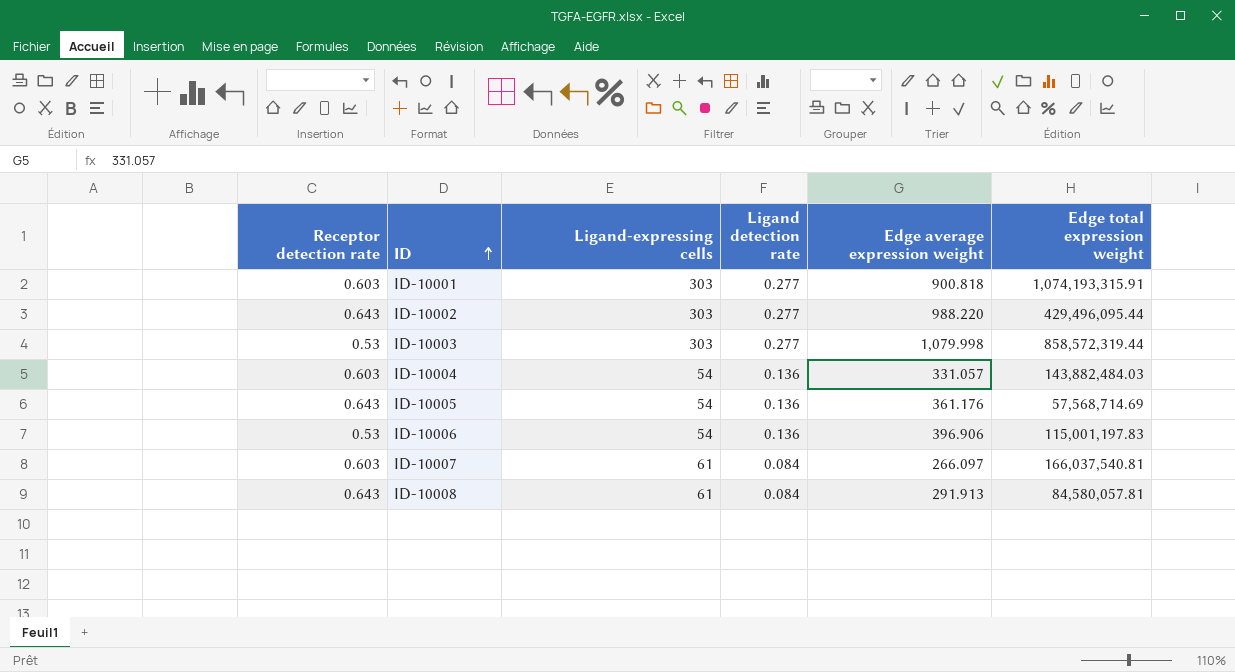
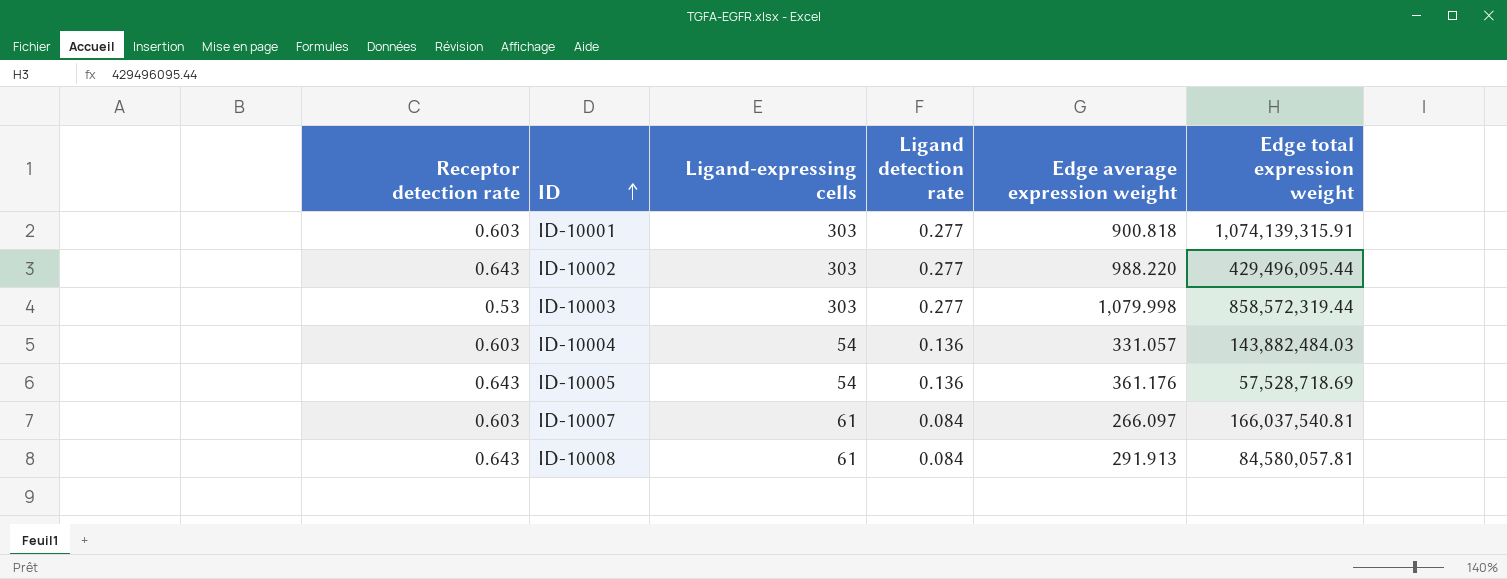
row ID-10006: 0.53 | 54 | 0.136 | 396.906 | 115,001,197.83 -> none
ID-10001 | Edge total expression weight: 1,074,193,315.91 -> 1,074,139,315.91
ID-10005 | Edge total expression weight: 57,568,714.69 -> 57,528,718.69

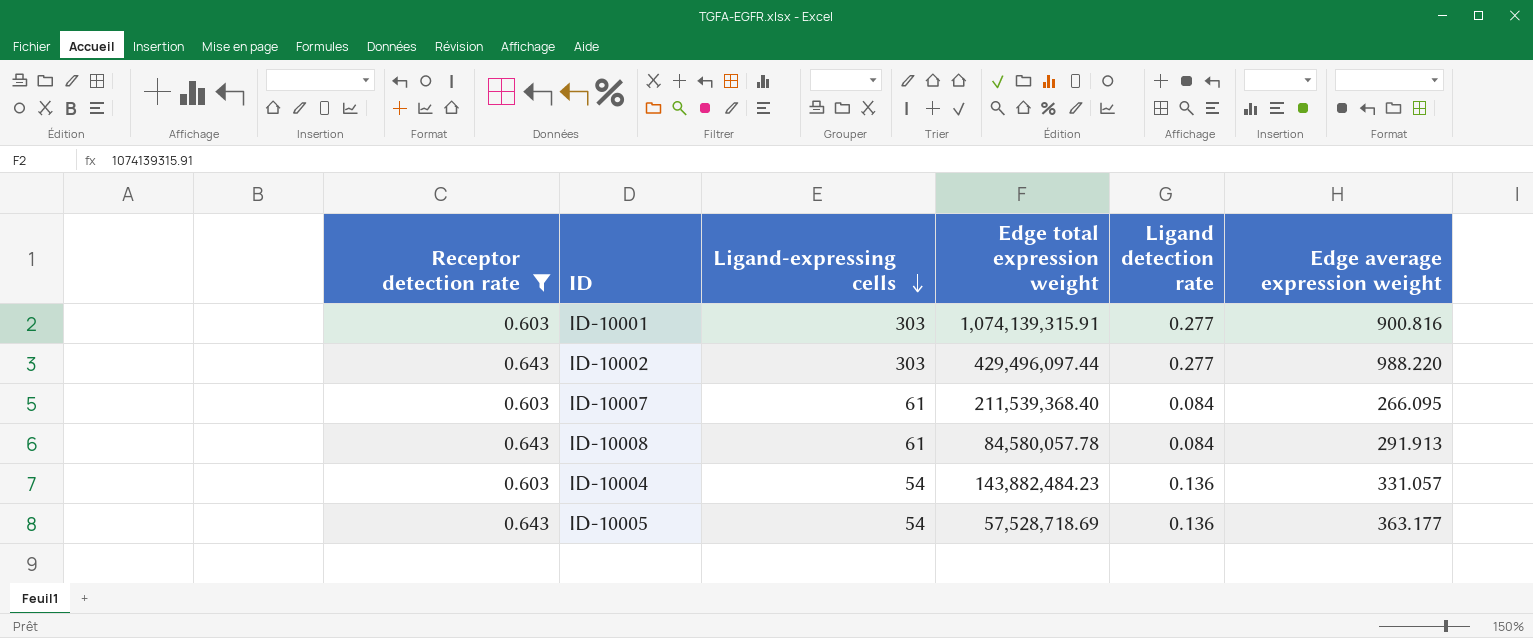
filter: none -> Receptor detection rate != 0.53
row order: ID ascending -> Ligand-expressing cells descending
column Edge total expression weight | position: 6 -> 4
ID-10001 | Edge average expression weight: 900.818 -> 900.816
ID-10002 | Edge total expression weight: 429,496,095.44 -> 429,496,097.44
ID-10007 | Edge total expression weight: 166,037,540.81 -> 211,539,368.40
ID-10007 | Edge average expression weight: 266.097 -> 266.095
ID-10008 | Edge total expression weight: 84,580,057.81 -> 84,580,057.78
ID-10004 | Edge total expression weight: 143,882,484.03 -> 143,882,484.23
ID-10005 | Edge average expression weight: 361.176 -> 363.177

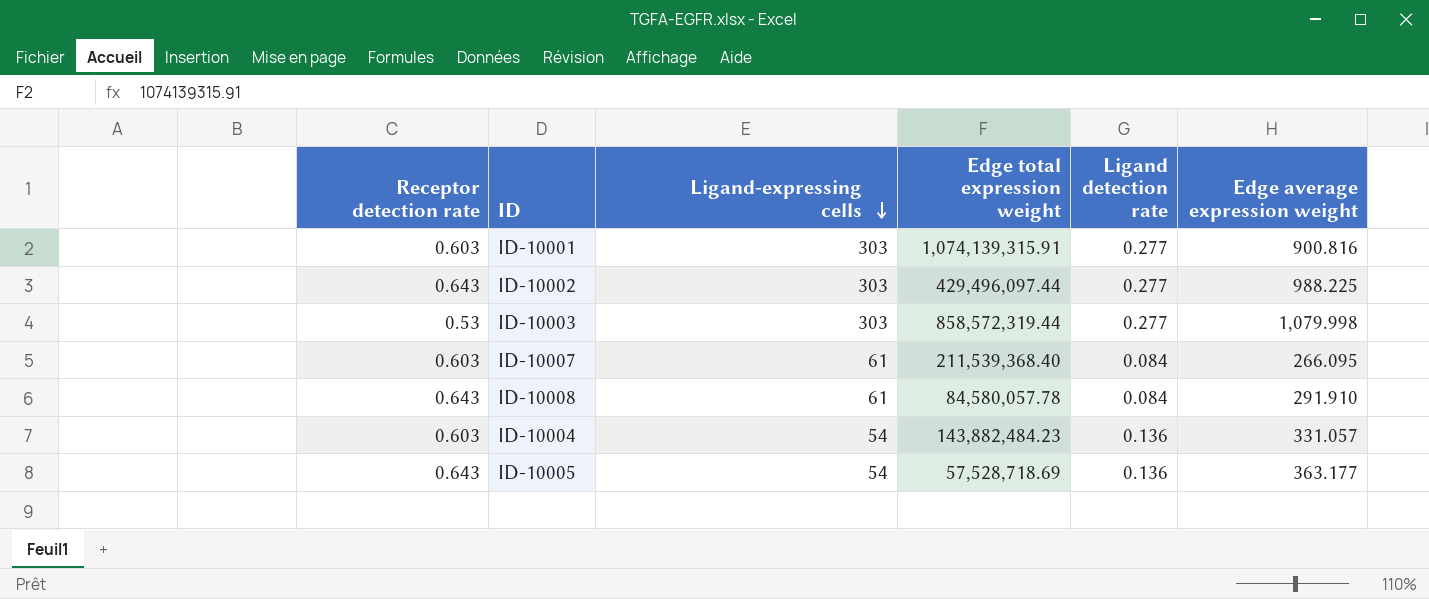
filter: Receptor detection rate != 0.53 -> none
ID-10002 | Edge average expression weight: 988.220 -> 988.225
ID-10008 | Edge average expression weight: 291.913 -> 291.910

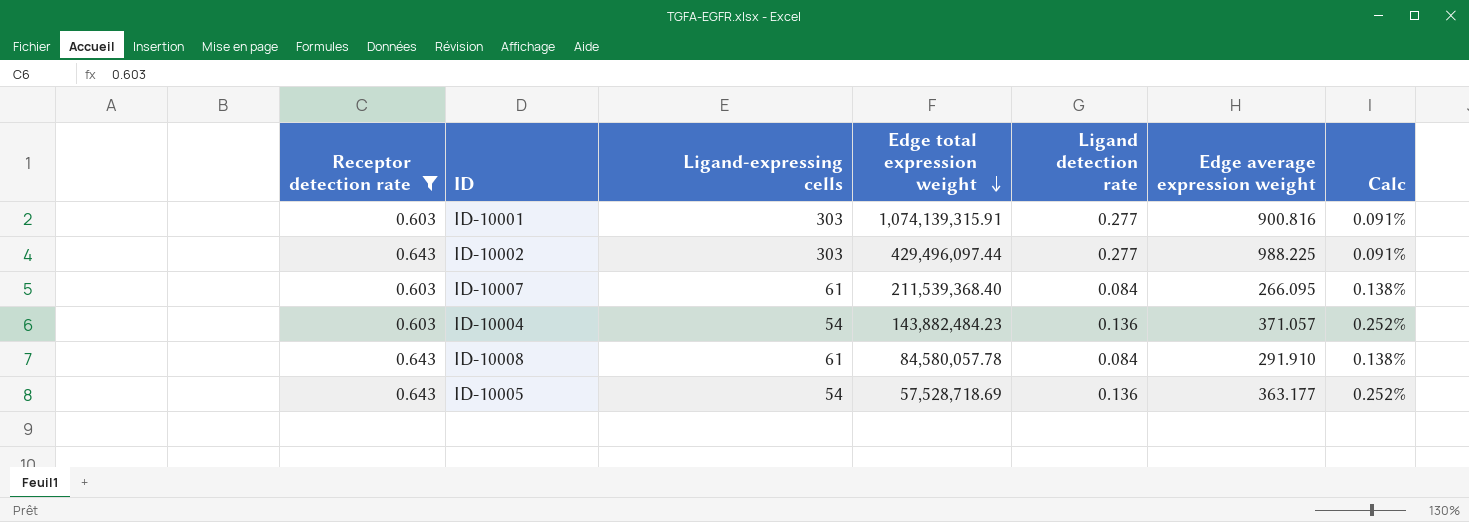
filter: none -> Receptor detection rate != 0.53
row order: Ligand-expressing cells descending -> Edge total expression weight descending
column Calc | formula: none -> [Ligand detection rate] / [Ligand-expressing cells]
ID-10004 | Edge average expression weight: 331.057 -> 371.057

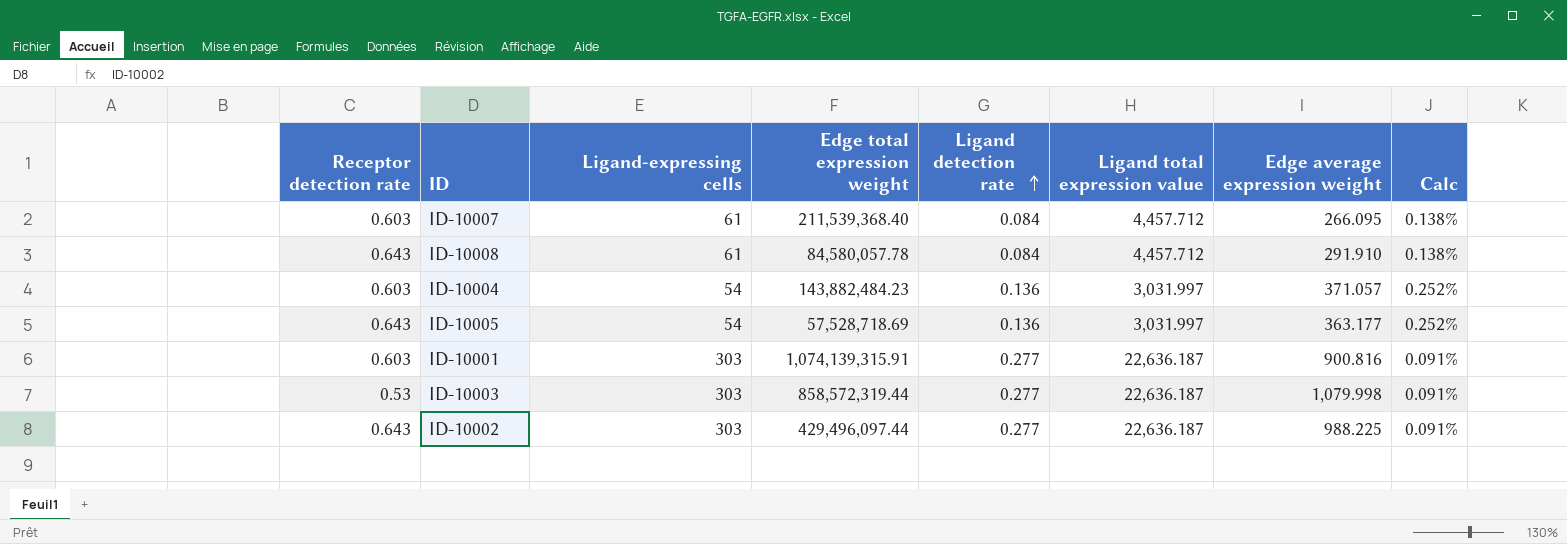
filter: Receptor detection rate != 0.53 -> none
row order: Edge total expression weight descending -> Ligand detection rate ascending
column Ligand total expression value | position: none -> 6

